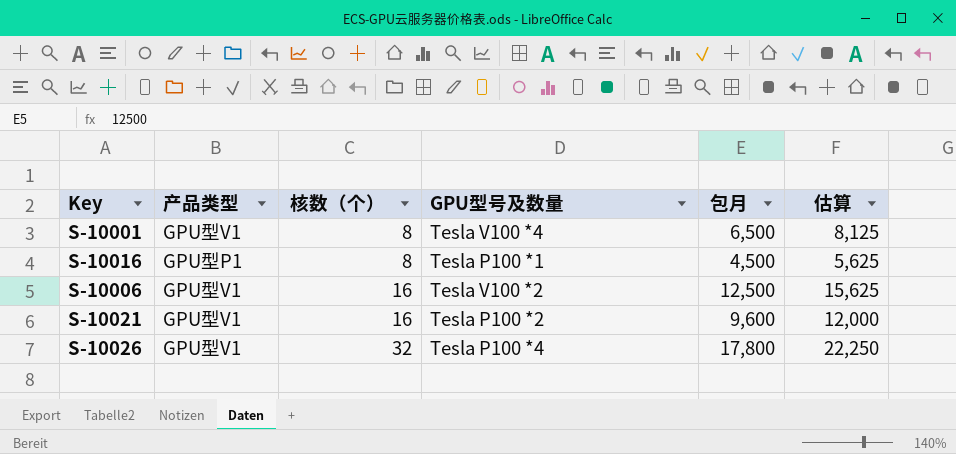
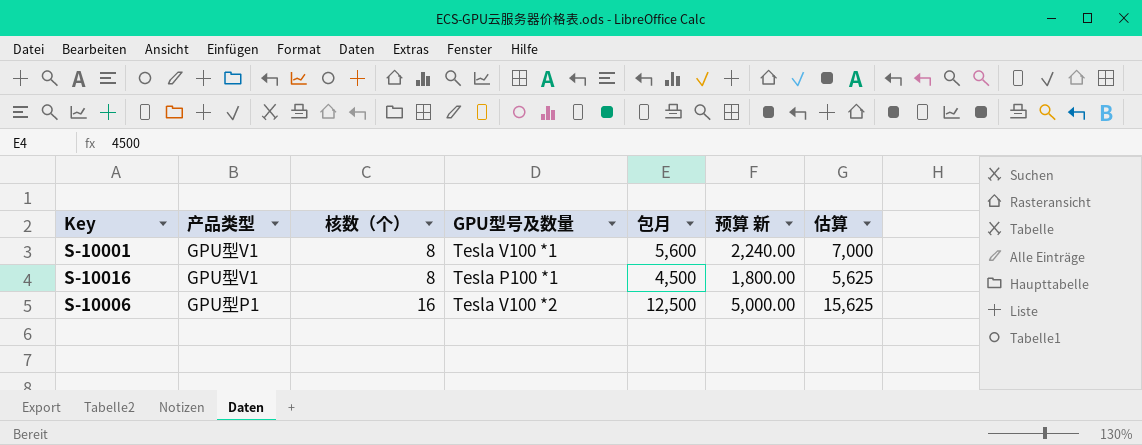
column 预算 新 | formula: none -> [包月] * 0.4
row S-10021: GPU型V1 | 16 | Tesla P100 *2 | 9,600 | 12,000 -> none
row S-10026: GPU型V1 | 32 | Tesla P100 *4 | 17,800 | 22,250 -> none
S-10001 | GPU型号及数量: Tesla V100 *4 -> Tesla V100 *1
S-10001 | 包月: 6,500 -> 5,600
S-10001 | 估算: 8,125 -> 7,000
S-10016 | 产品类型: GPU型P1 -> GPU型V1
S-10006 | 产品类型: GPU型V1 -> GPU型P1

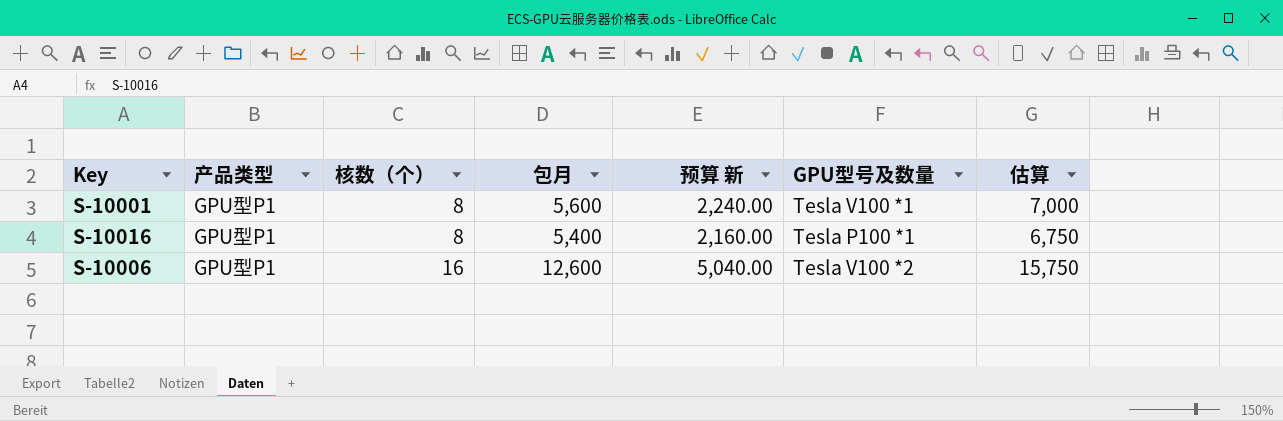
column GPU型号及数量 | position: 4 -> 6
S-10001 | 产品类型: GPU型V1 -> GPU型P1
S-10016 | 产品类型: GPU型V1 -> GPU型P1
S-10016 | 包月: 4,500 -> 5,400
S-10016 | 预算 新: 1,800.00 -> 2,160.00
S-10016 | 估算: 5,625 -> 6,750
S-10006 | 包月: 12,500 -> 12,600
S-10006 | 预算 新: 5,000.00 -> 5,040.00
S-10006 | 估算: 15,625 -> 15,750

